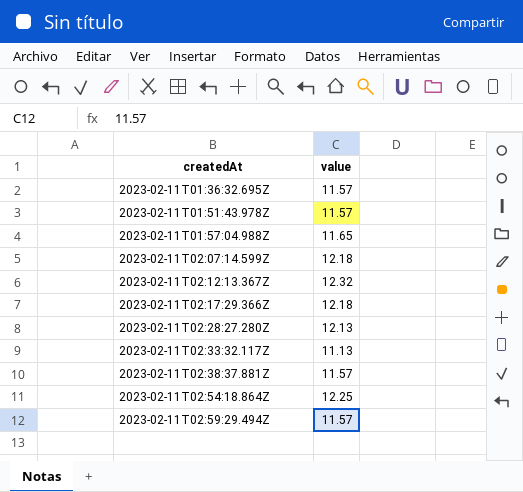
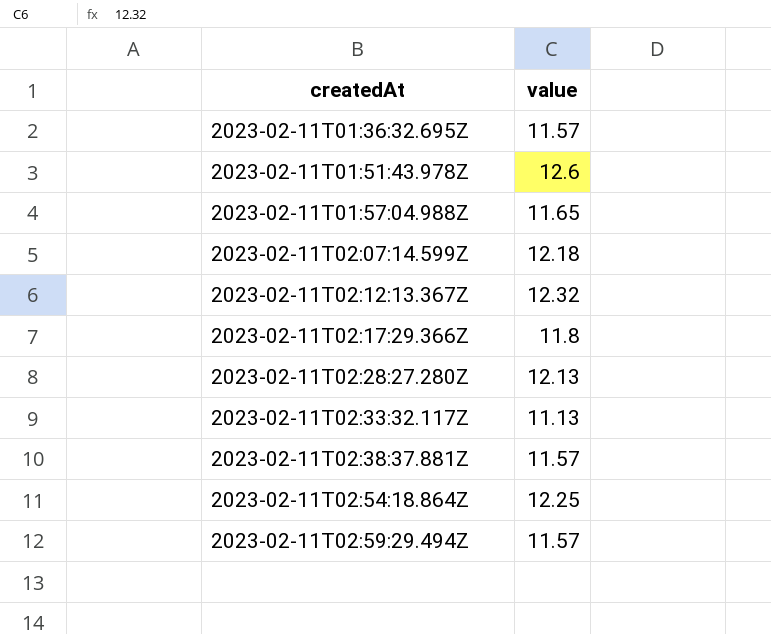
2023-02-11T01:51:43.978Z | value: 11.57 -> 12.6
2023-02-11T02:17:29.366Z | value: 12.18 -> 11.8

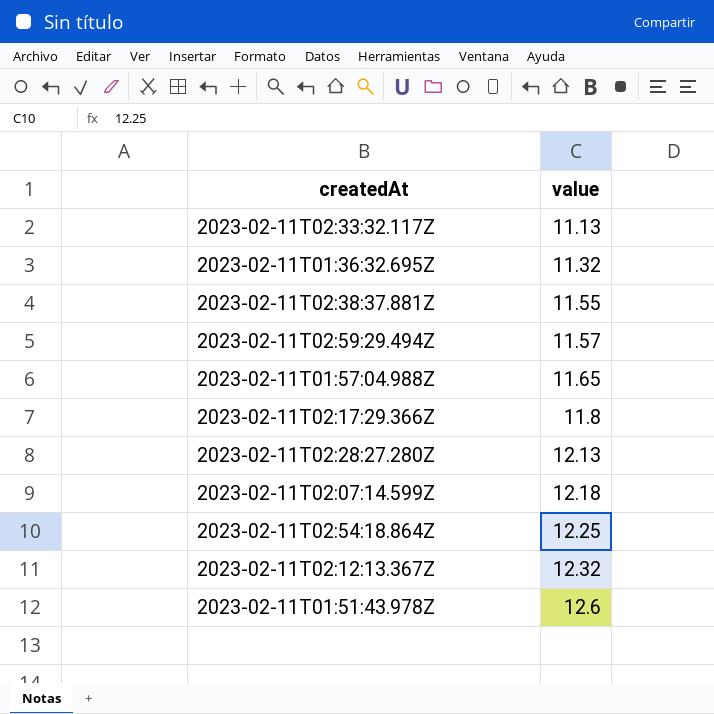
row order: createdAt ascending -> value ascending
2023-02-11T01:36:32.695Z | value: 11.57 -> 11.32
2023-02-11T02:38:37.881Z | value: 11.57 -> 11.55

